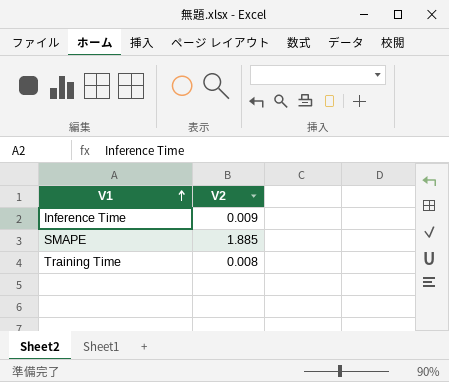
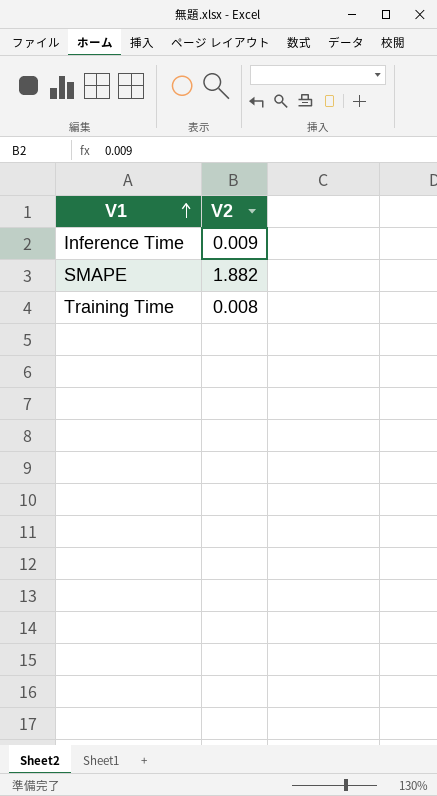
SMAPE | V2: 1.885 -> 1.882

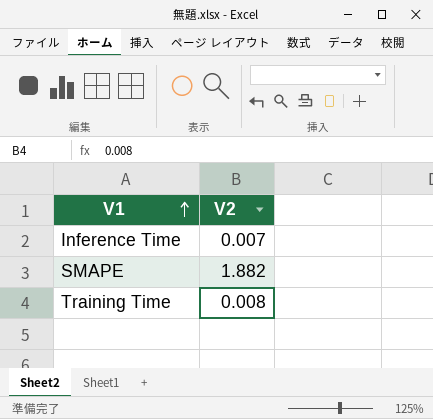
Inference Time | V2: 0.009 -> 0.007

